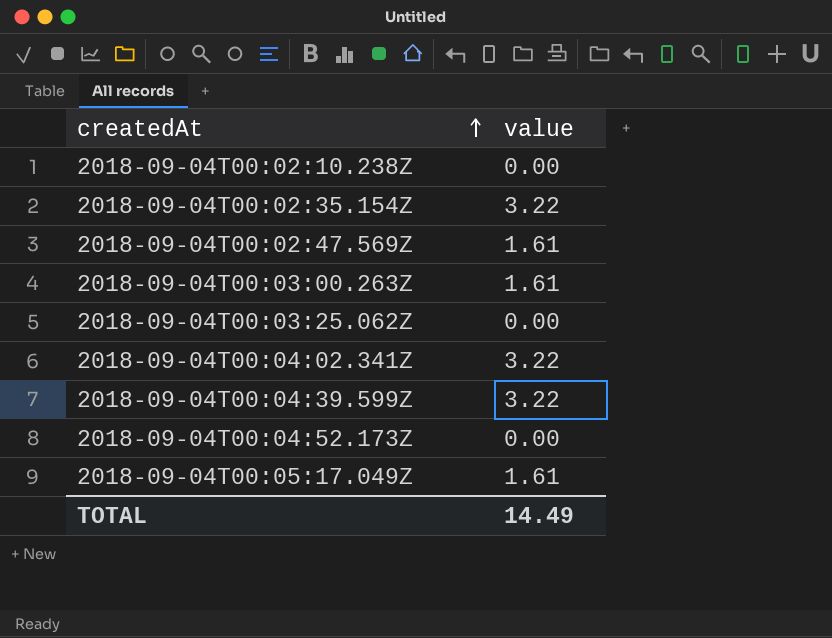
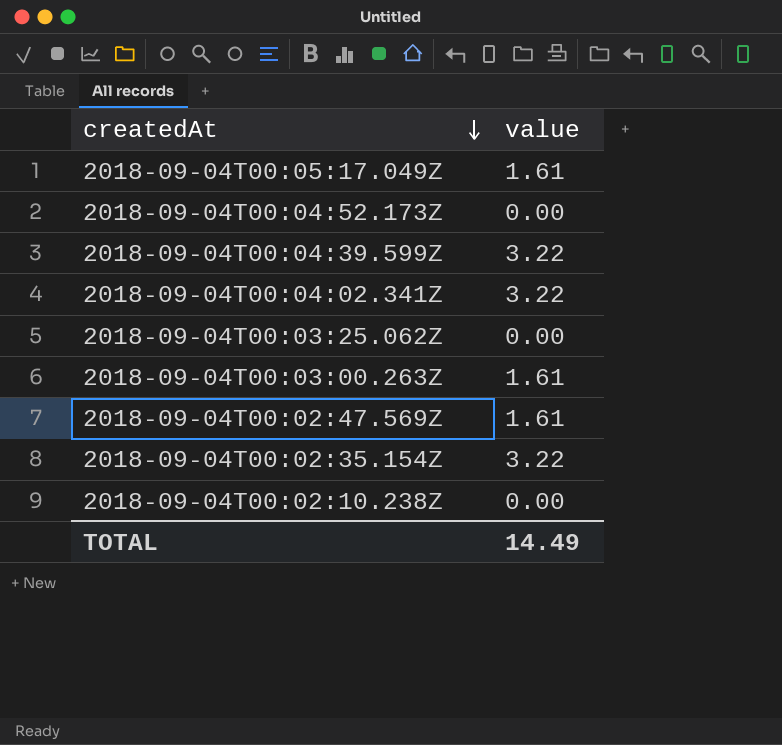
row order: createdAt ascending -> createdAt descending

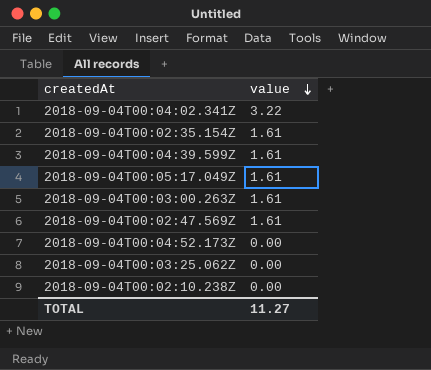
row order: createdAt descending -> value descending
2018-09-04T00:02:35.154Z | value: 3.22 -> 1.61
2018-09-04T00:04:39.599Z | value: 3.22 -> 1.61
TOTAL | value: 14.49 -> 11.27

